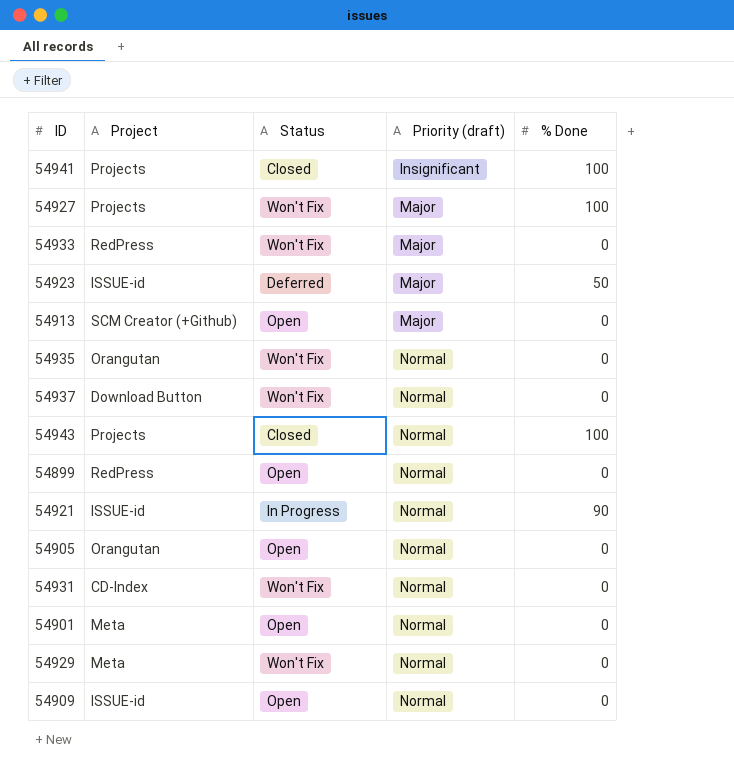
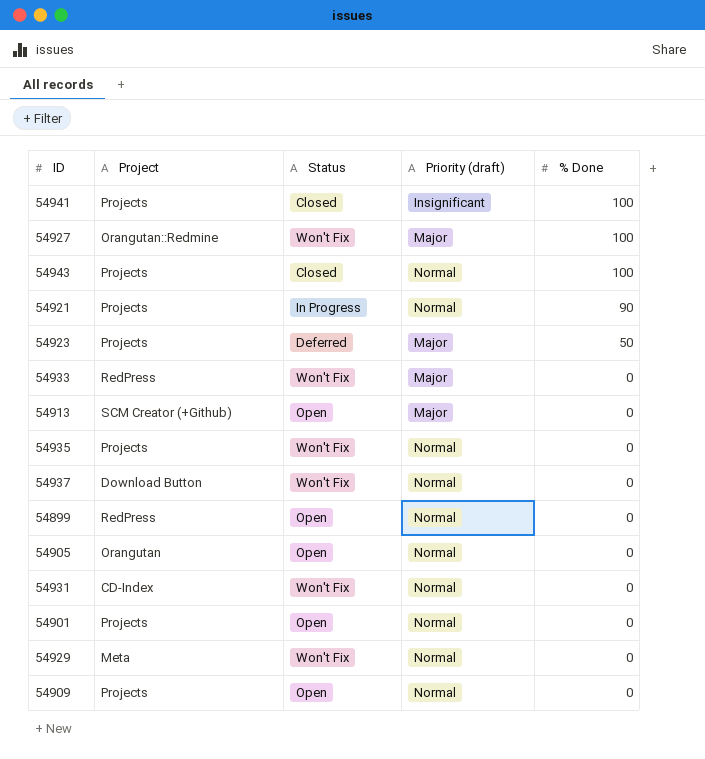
row order: Priority (draft) ascending -> % Done descending
54927 | Project: Projects -> Orangutan::Redmine
54921 | Project: ISSUE-id -> Projects
54923 | Project: ISSUE-id -> Projects
54935 | Project: Orangutan -> Projects
54901 | Project: Meta -> Projects
54909 | Project: ISSUE-id -> Projects

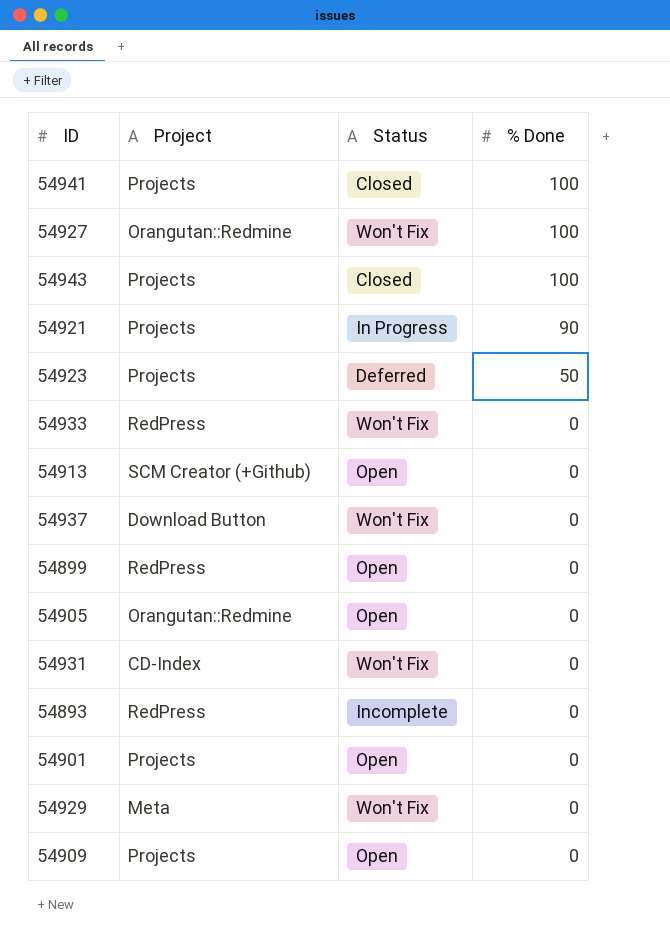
column Priority (draft) | position: 4 -> none
row 54935: Projects | Won't Fix | Normal | 0 -> none
54905 | Project: Orangutan -> Orangutan::Redmine
row 54893: none -> RedPress | Incomplete | 0

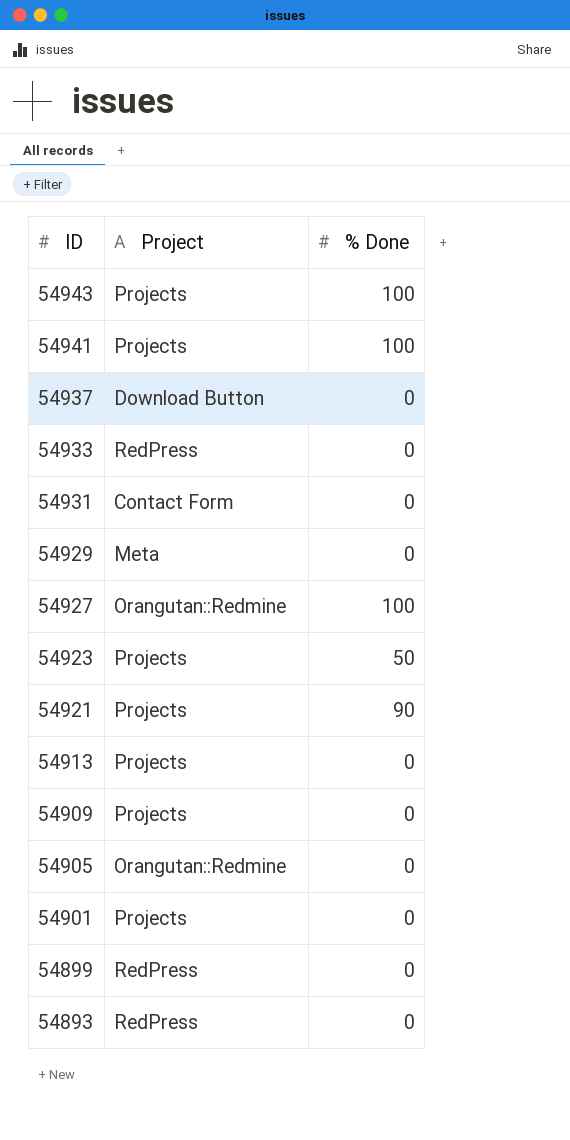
row order: % Done descending -> ID descending
column Status | position: 3 -> none
54931 | Project: CD-Index -> Contact Form
54913 | Project: SCM Creator (+Github) -> Projects

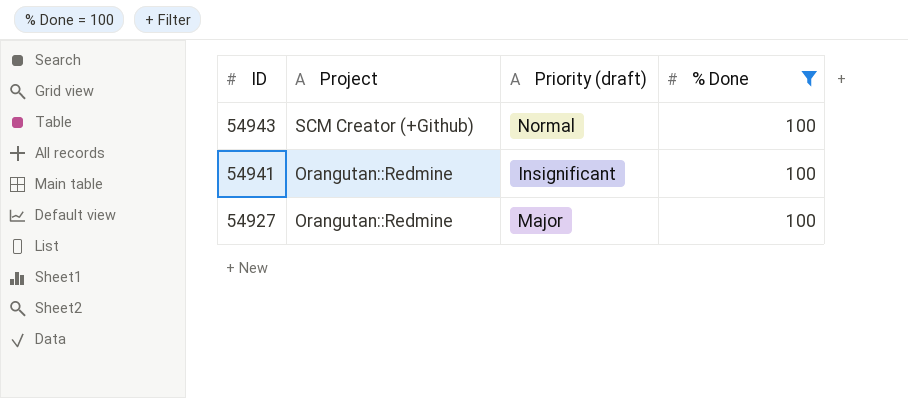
filter: none -> % Done = 100
column Priority (draft) | position: none -> 3
54943 | Project: Projects -> SCM Creator (+Github)
54941 | Project: Projects -> Orangutan::Redmine

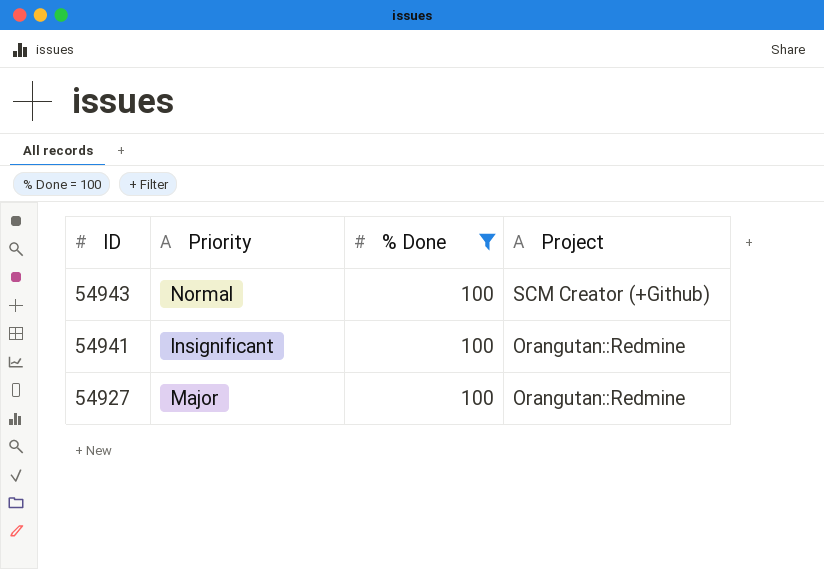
column name: Priority (draft) -> Priority
column Project | position: 2 -> 4

